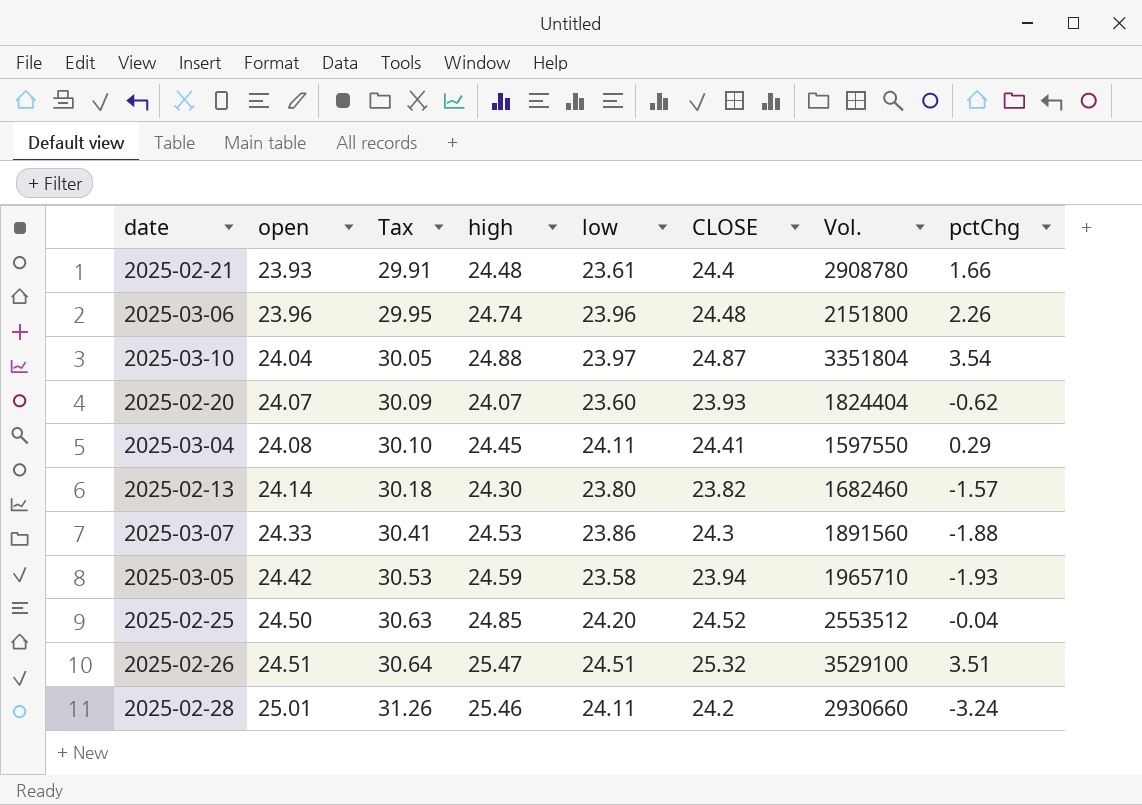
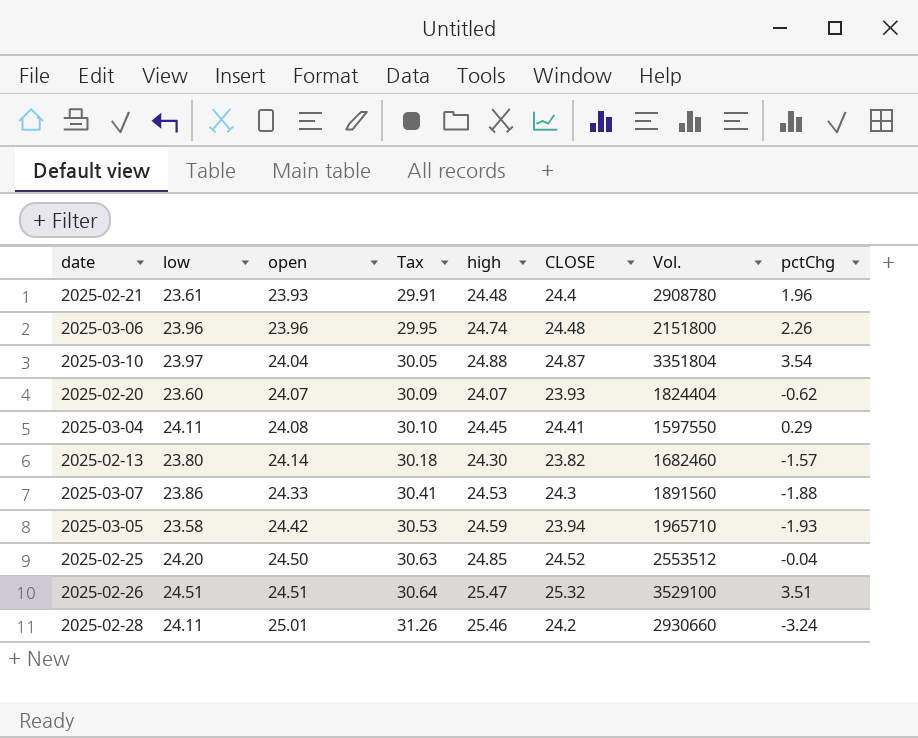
column low | position: 5 -> 2
2025-02-21 | pctChg: 1.66 -> 1.96

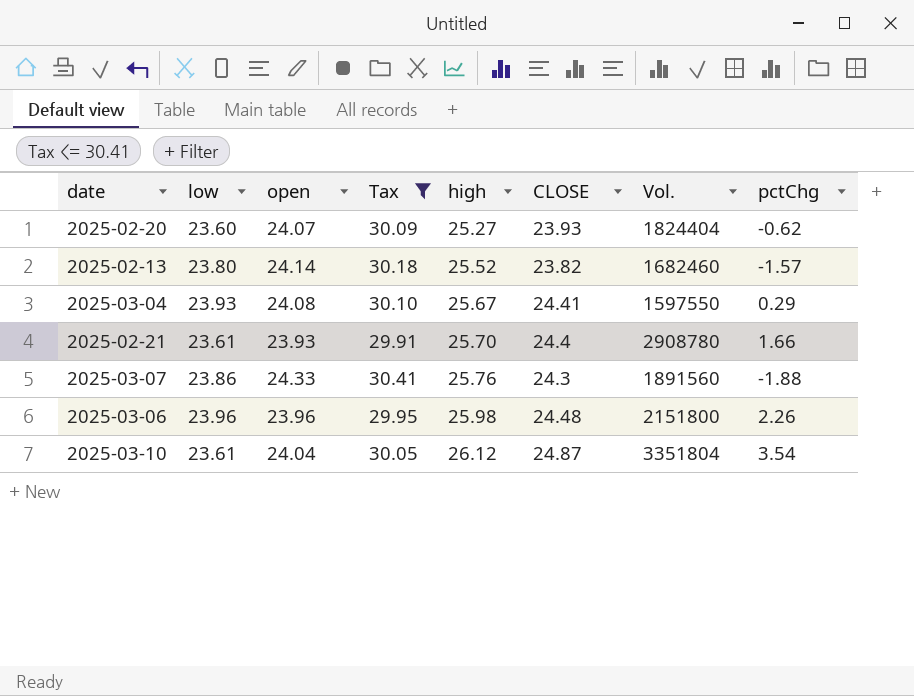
filter: none -> Tax <= 30.41
row order: open ascending -> high ascending
2025-02-20 | high: 24.07 -> 25.27
2025-02-13 | high: 24.30 -> 25.52
2025-03-04 | low: 24.11 -> 23.93
2025-03-04 | high: 24.45 -> 25.67
2025-02-21 | high: 24.48 -> 25.70
2025-02-21 | pctChg: 1.96 -> 1.66
2025-03-07 | high: 24.53 -> 25.76
2025-03-06 | high: 24.74 -> 25.98
2025-03-10 | low: 23.97 -> 23.61
2025-03-10 | high: 24.88 -> 26.12

